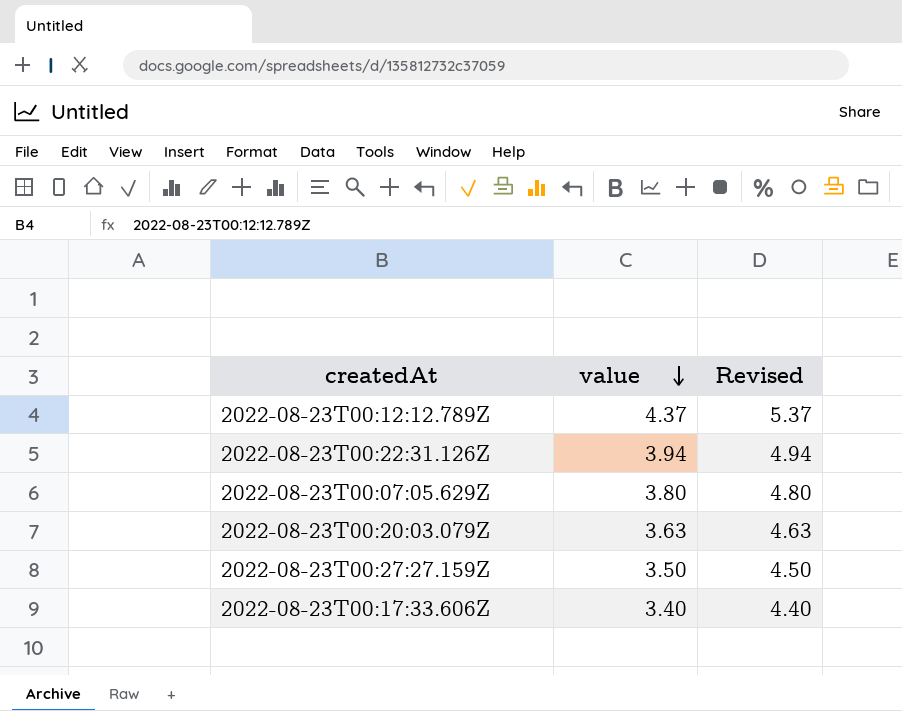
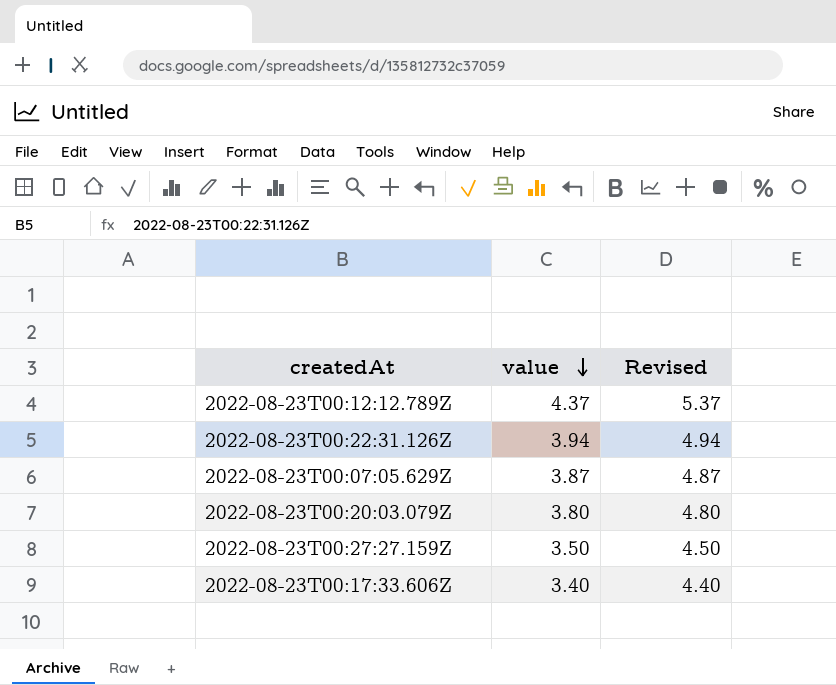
2022-08-23T00:07:05.629Z | value: 3.80 -> 3.87
2022-08-23T00:07:05.629Z | Revised: 4.80 -> 4.87
2022-08-23T00:20:03.079Z | value: 3.63 -> 3.80
2022-08-23T00:20:03.079Z | Revised: 4.63 -> 4.80

